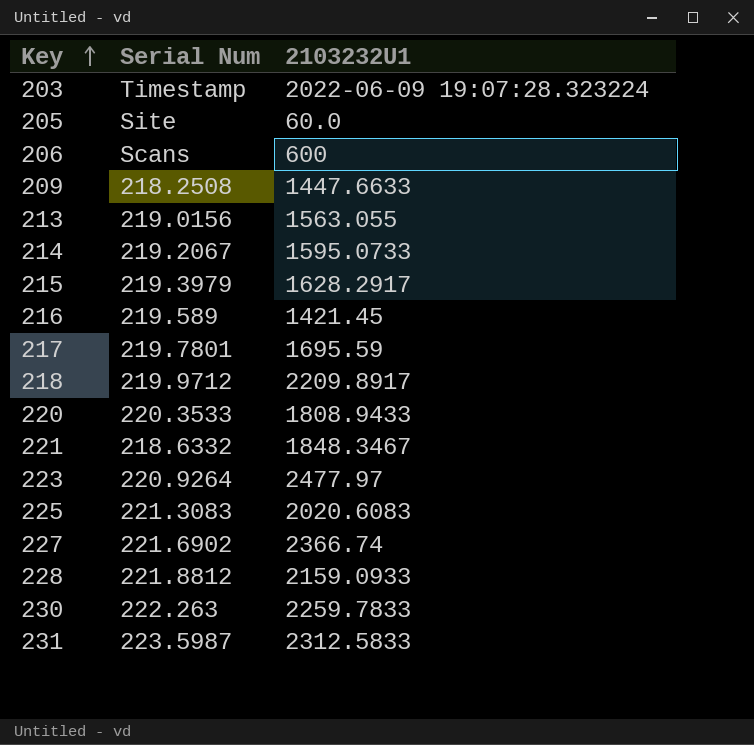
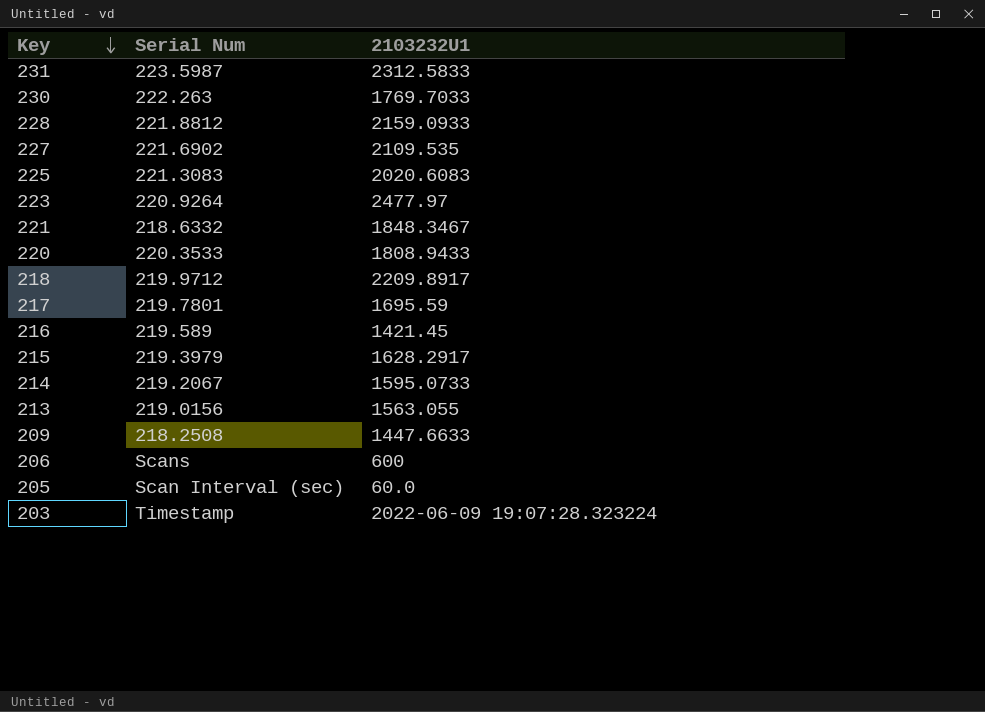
row order: Key ascending -> Key descending
230 | 2103232U1: 2259.7833 -> 1769.7033
227 | 2103232U1: 2366.74 -> 2109.535
205 | Serial Num: Site -> Scan Interval (sec)

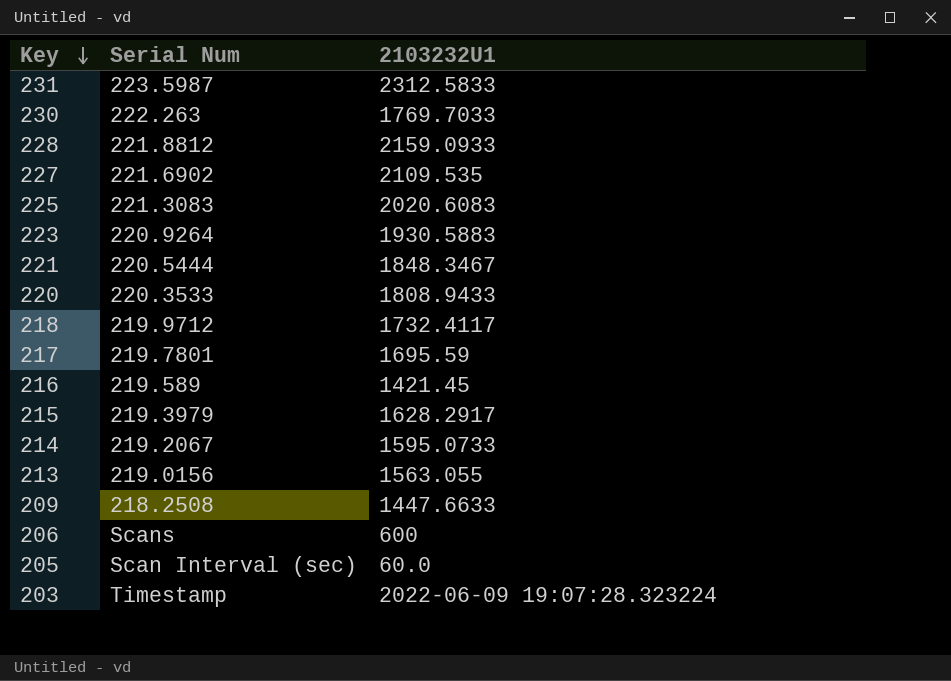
223 | 2103232U1: 2477.97 -> 1930.5883
221 | Serial Num: 218.6332 -> 220.5444
218 | 2103232U1: 2209.8917 -> 1732.4117

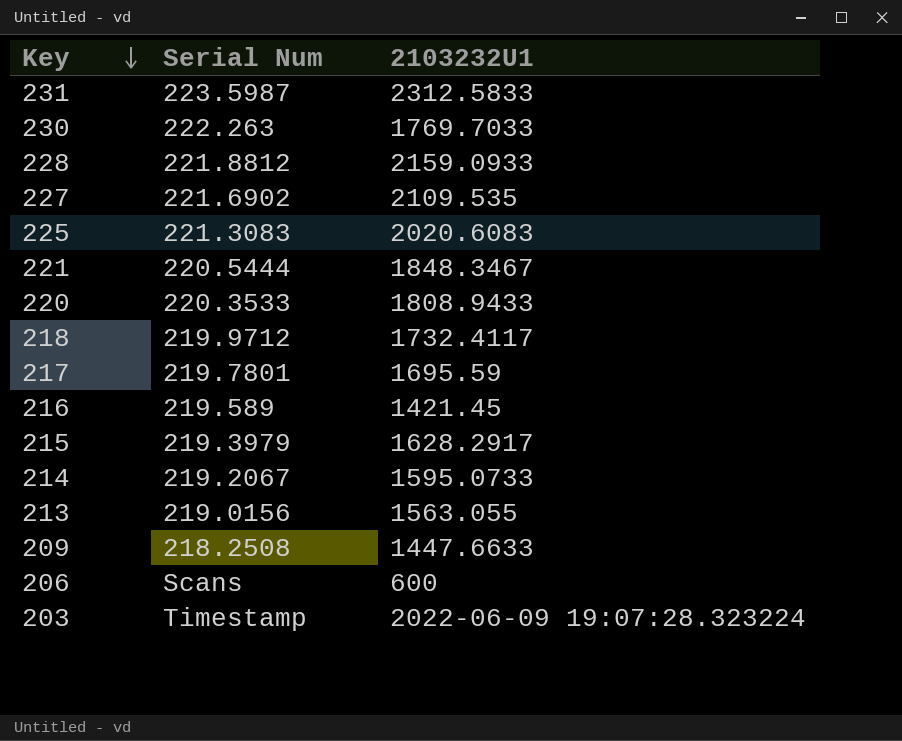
row 223: 220.9264 | 1930.5883 -> none
row 205: Scan Interval (sec) | 60.0 -> none

